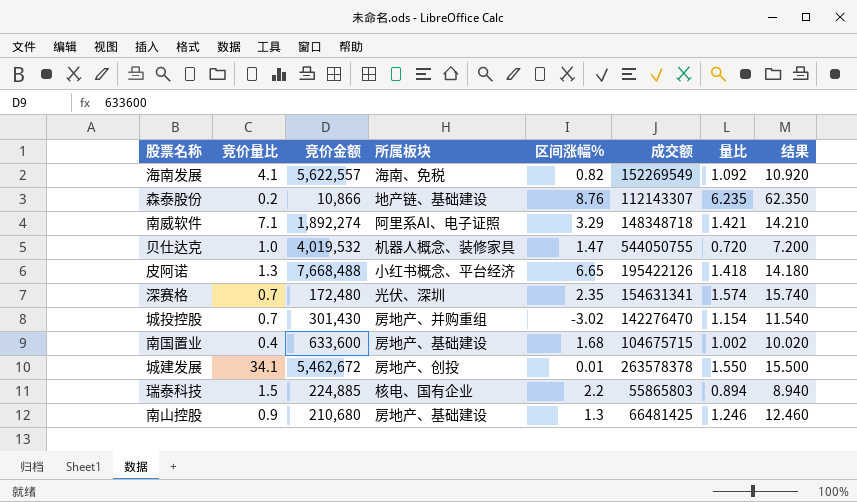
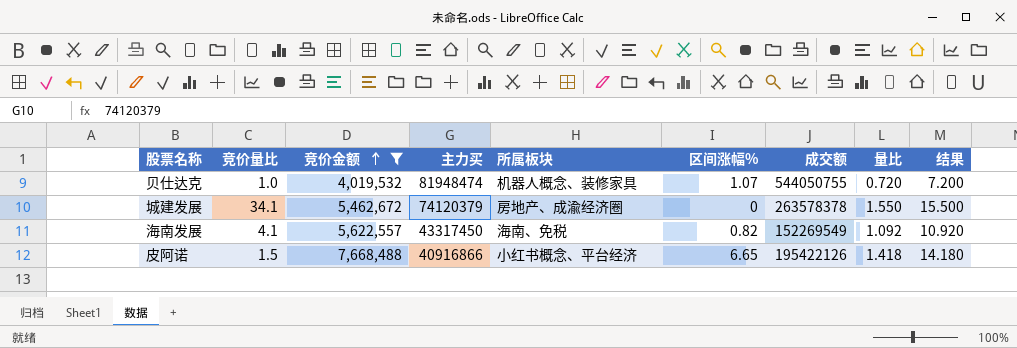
filter: none -> 竞价金额 >= 4,019,532
row order: none -> 竞价金额 ascending
column 主力买 | position: none -> 4
贝仕达克 | 区间涨幅%: 1.47 -> 1.07
城建发展 | 所属板块: 房地产、创投 -> 房地产、成渝经济圈
城建发展 | 区间涨幅%: 0.01 -> 0
皮阿诺 | 竞价量比: 1.3 -> 1.5

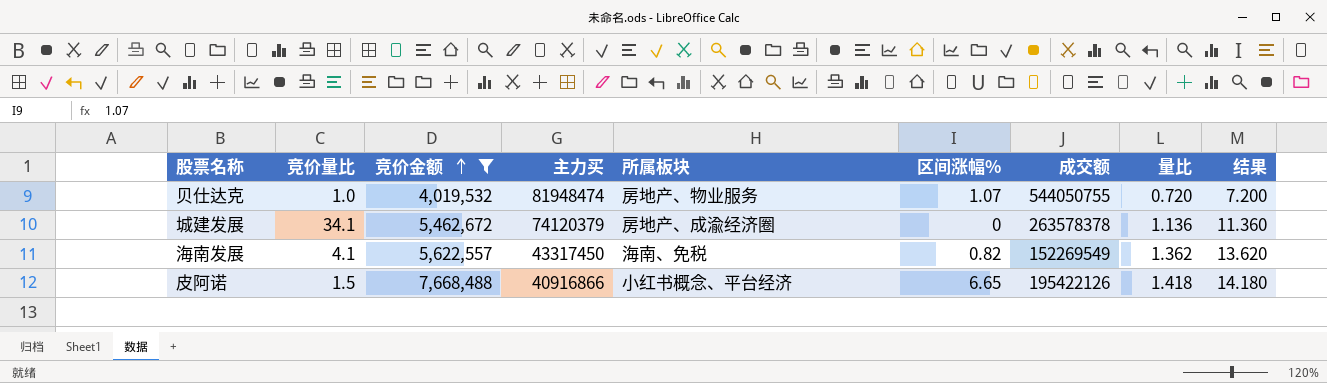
贝仕达克 | 所属板块: 机器人概念、装修家具 -> 房地产、物业服务
城建发展 | 量比: 1.550 -> 1.136
城建发展 | 结果: 15.500 -> 11.360
海南发展 | 量比: 1.092 -> 1.362
海南发展 | 结果: 10.920 -> 13.620

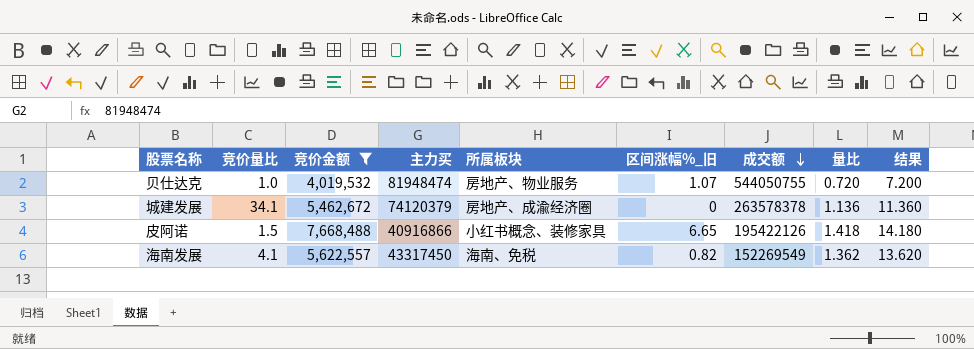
row order: 竞价金额 ascending -> 成交额 descending
column name: 区间涨幅% -> 区间涨幅%_旧
皮阿诺 | 所属板块: 小红书概念、平台经济 -> 小红书概念、装修家具

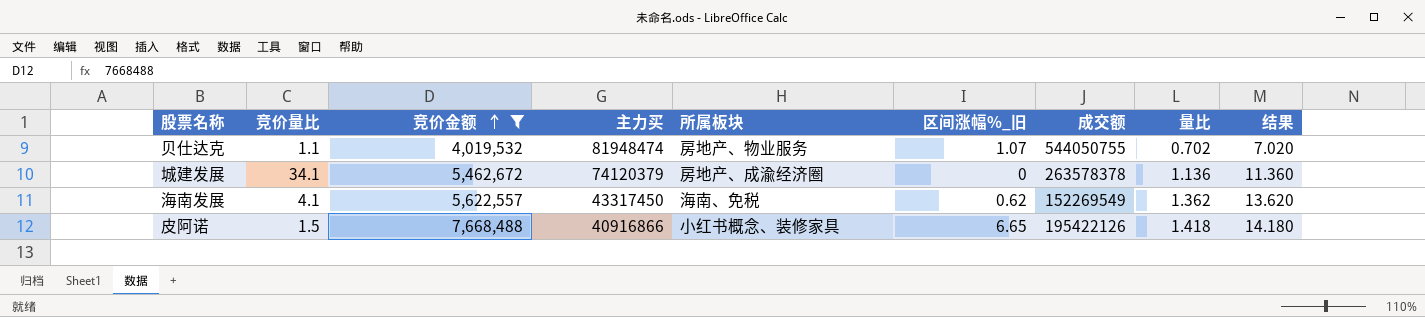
row order: 成交额 descending -> 竞价金额 ascending
贝仕达克 | 竞价量比: 1.0 -> 1.1
贝仕达克 | 量比: 0.720 -> 0.702
贝仕达克 | 结果: 7.200 -> 7.020
海南发展 | 区间涨幅%_旧: 0.82 -> 0.62

